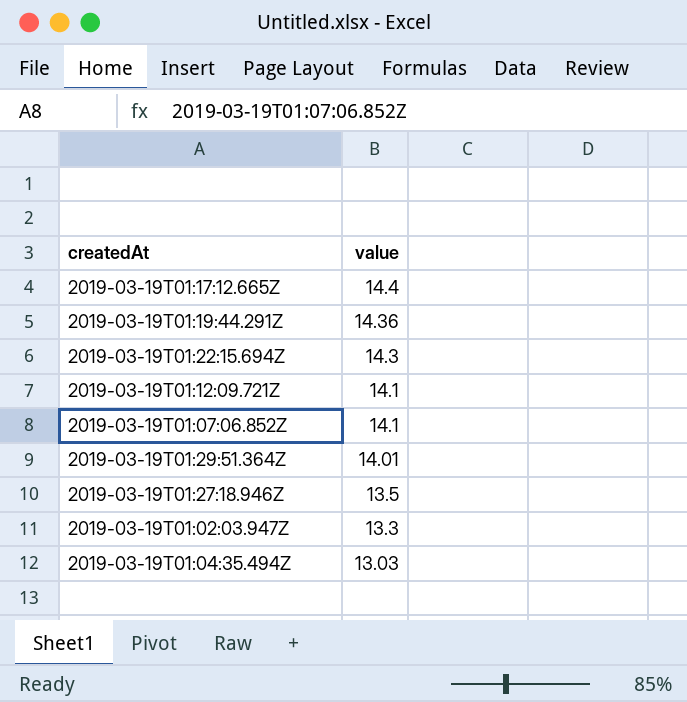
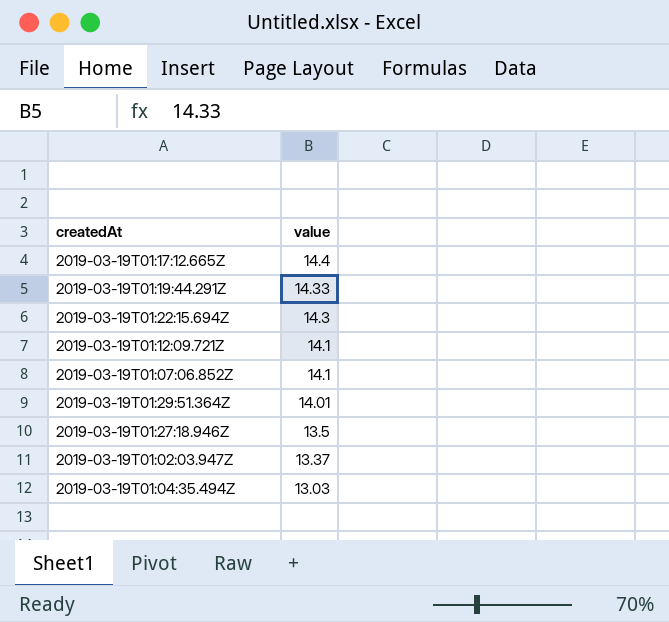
2019-03-19T01:19:44.291Z | value: 14.36 -> 14.33
2019-03-19T01:02:03.947Z | value: 13.3 -> 13.37

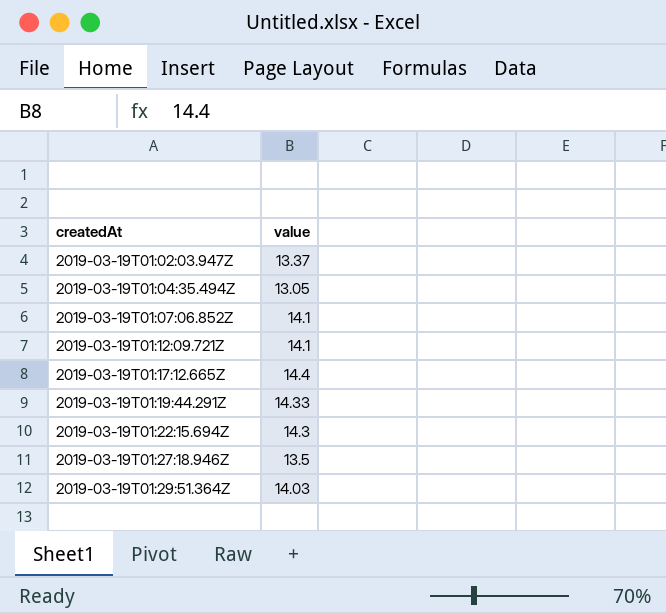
row order: value descending -> createdAt ascending
2019-03-19T01:04:35.494Z | value: 13.03 -> 13.05
2019-03-19T01:29:51.364Z | value: 14.01 -> 14.03

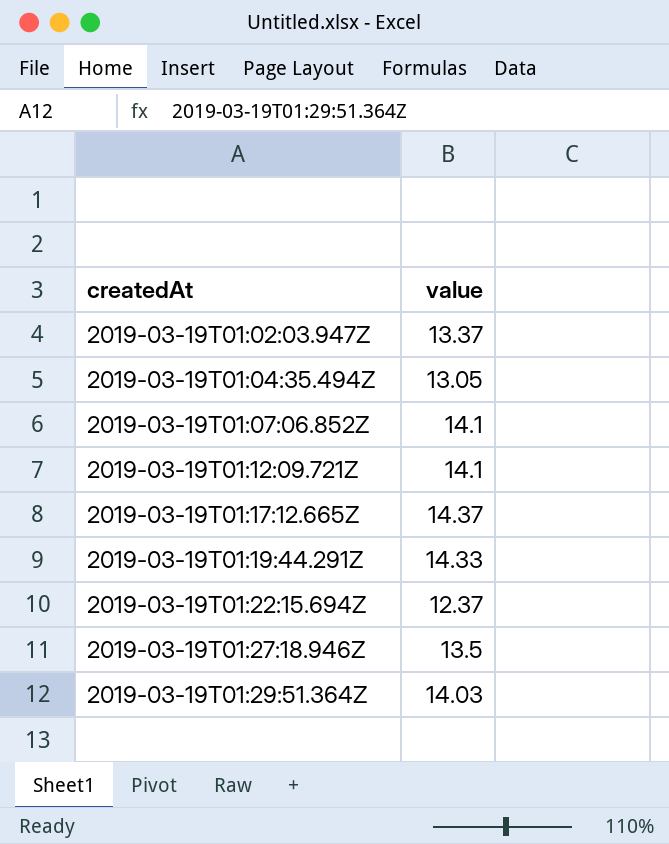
2019-03-19T01:17:12.665Z | value: 14.4 -> 14.37
2019-03-19T01:22:15.694Z | value: 14.3 -> 12.37

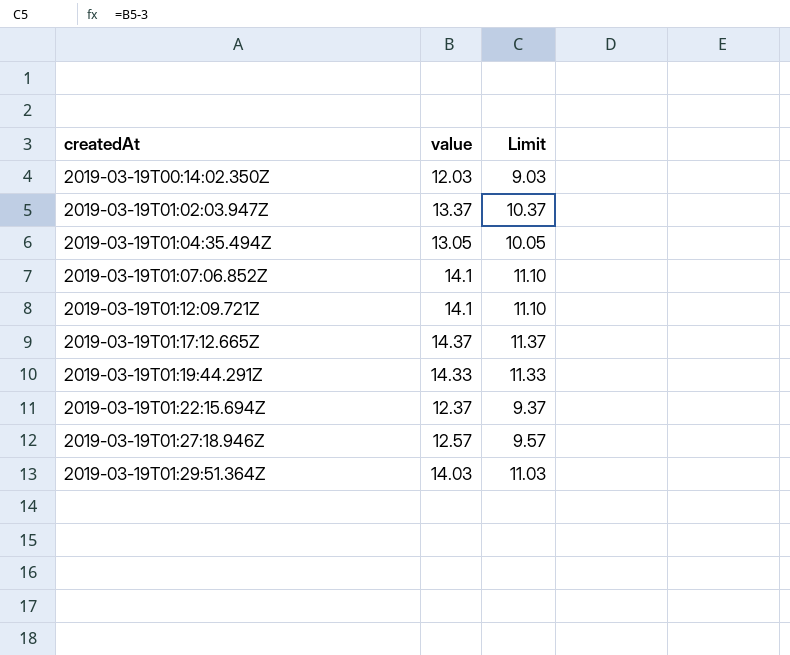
column Limit | formula: none -> [value] - 3
row 2019-03-19T00:14:02.350Z: none -> 12.03 | 9.03
2019-03-19T01:27:18.946Z | value: 13.5 -> 12.57

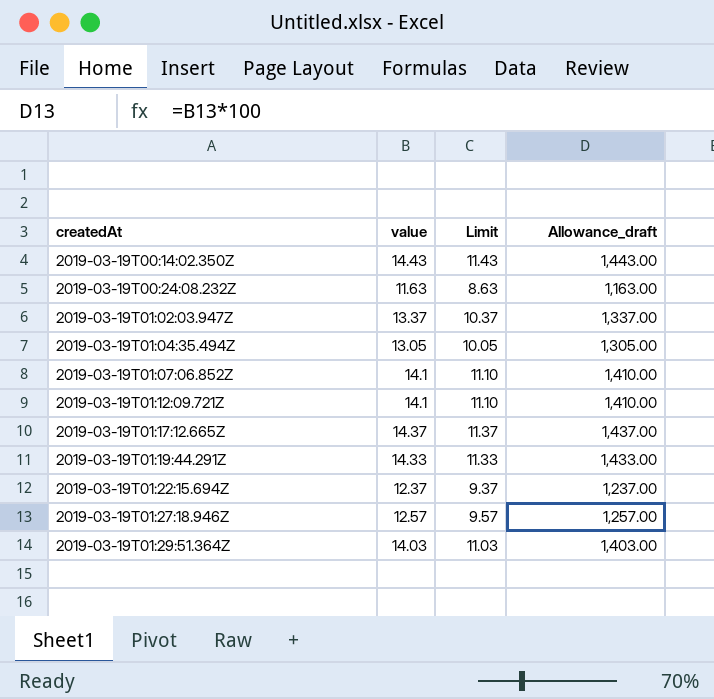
column Allowance_draft | formula: none -> [value] * 100
2019-03-19T00:14:02.350Z | value: 12.03 -> 14.43
2019-03-19T00:14:02.350Z | Limit: 9.03 -> 11.43
row 2019-03-19T00:24:08.232Z: none -> 11.63 | 8.63 | 1,163.00

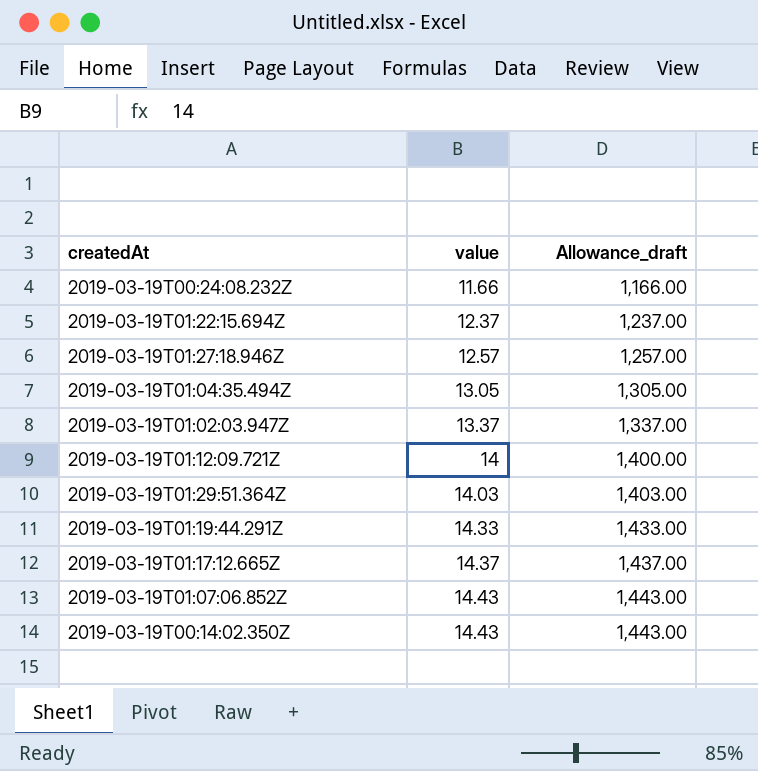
row order: createdAt ascending -> value ascending
column Limit | formula: [value] - 3 -> none
2019-03-19T00:24:08.232Z | value: 11.63 -> 11.66
2019-03-19T00:24:08.232Z | Allowance_draft: 1,163.00 -> 1,166.00
2019-03-19T01:12:09.721Z | value: 14.1 -> 14
2019-03-19T01:12:09.721Z | Allowance_draft: 1,410.00 -> 1,400.00
2019-03-19T01:07:06.852Z | value: 14.1 -> 14.43
2019-03-19T01:07:06.852Z | Allowance_draft: 1,410.00 -> 1,443.00

